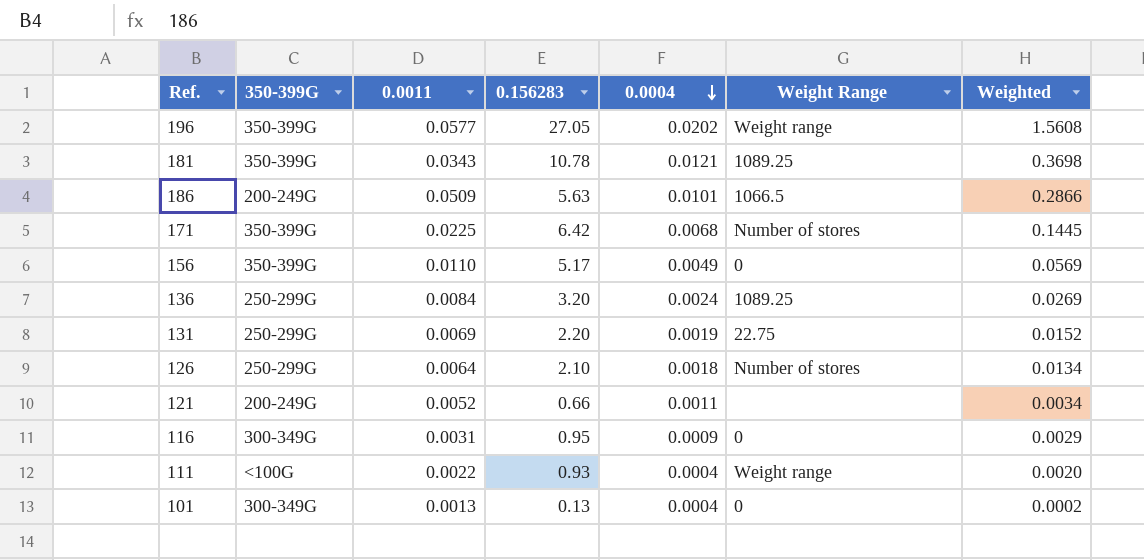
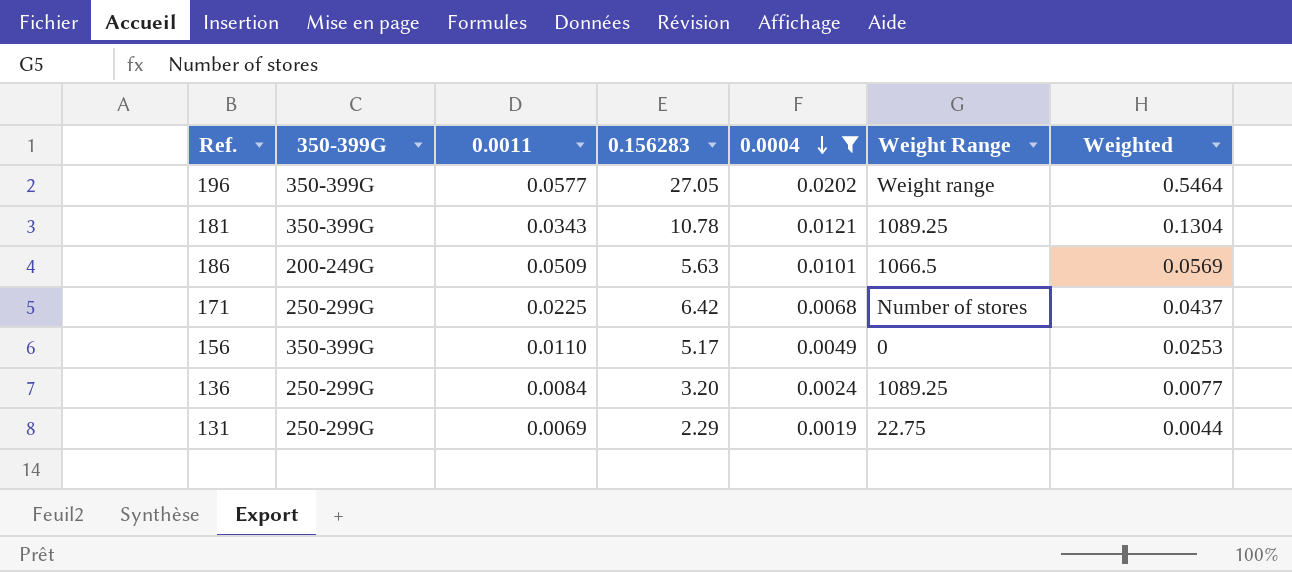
filter: none -> 0.0004 >= 0.0019
column Weighted | formula: [0.0011] * [0.156283] -> [0.156283] * [0.0004]
171 | 350-399G: 350-399G -> 250-299G
131 | 0.156283: 2.20 -> 2.29

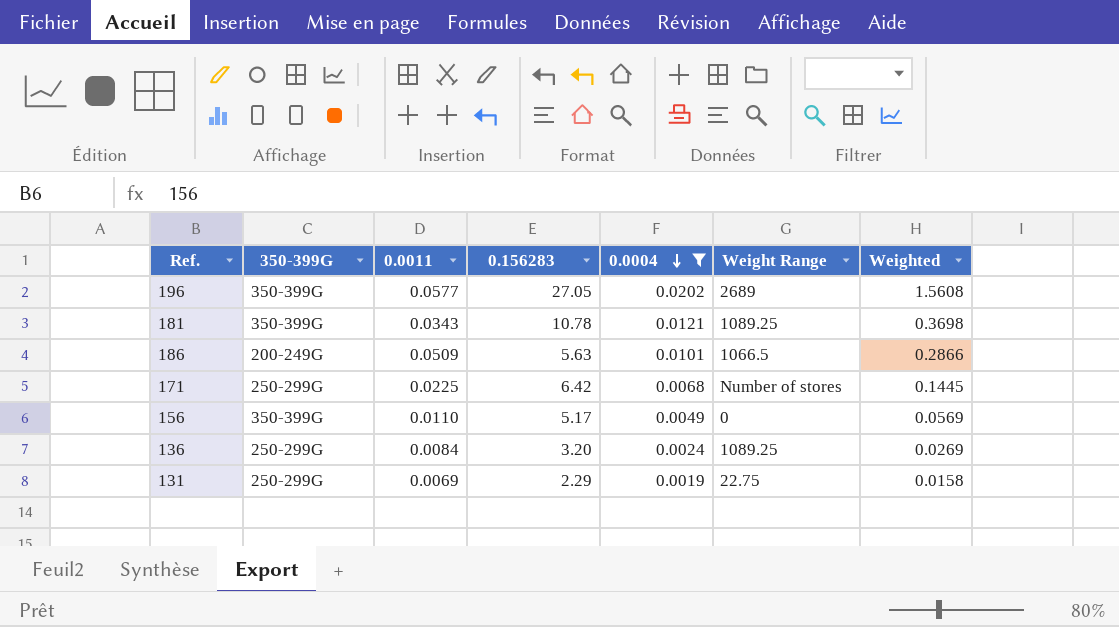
column Weighted | formula: [0.156283] * [0.0004] -> [0.0011] * [0.156283]
196 | Weight Range: Weight range -> 2689

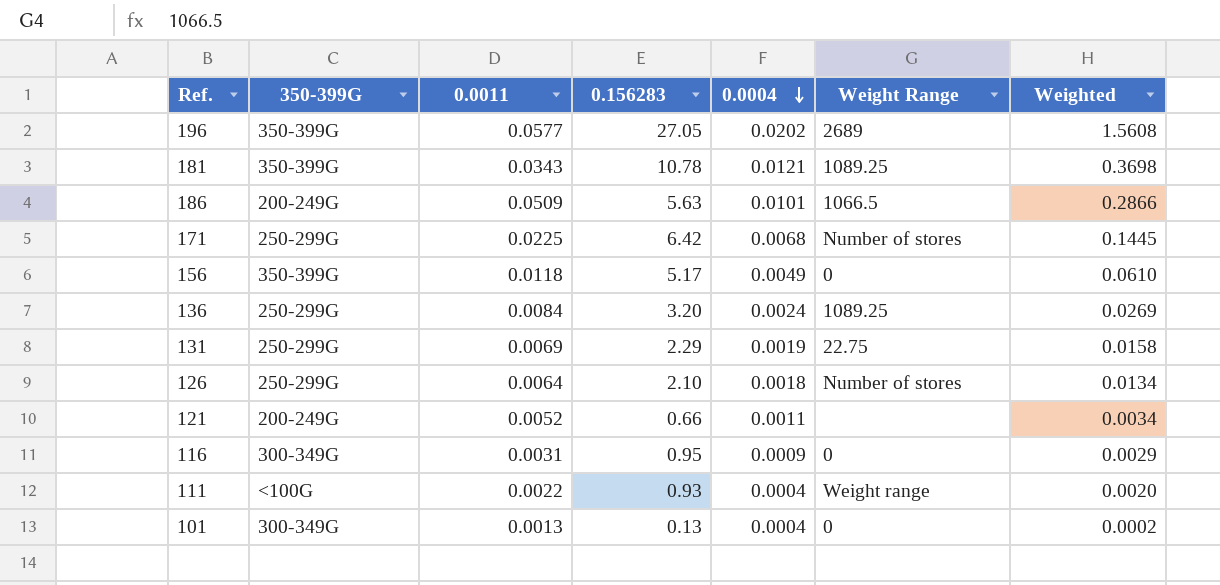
filter: 0.0004 >= 0.0019 -> none
156 | 0.0011: 0.0110 -> 0.0118
156 | Weighted: 0.0569 -> 0.0610

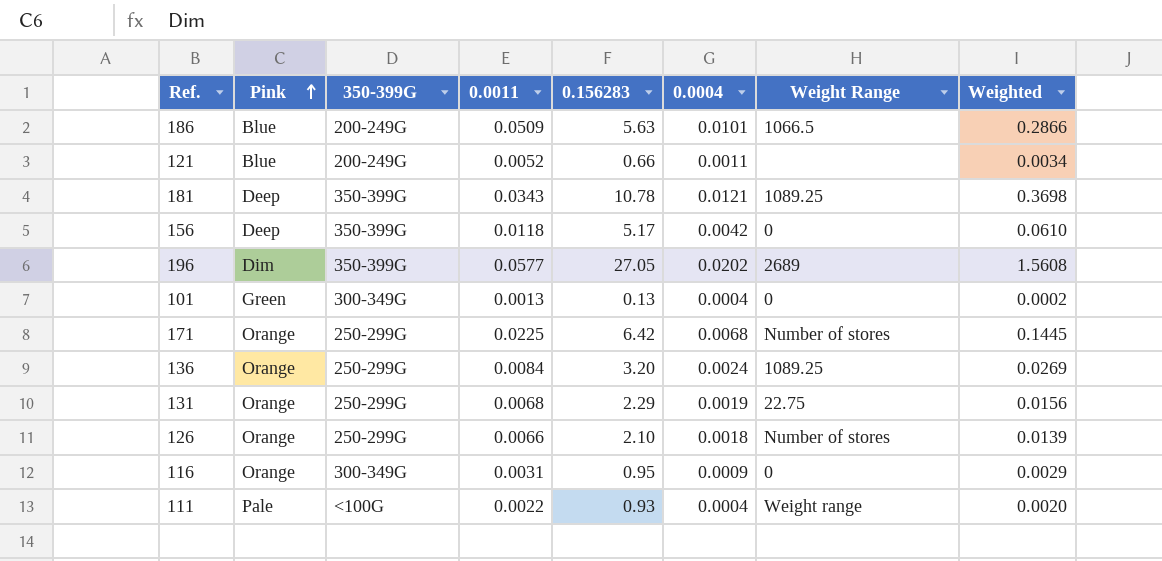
row order: 0.0004 descending -> Pink ascending
column Pink | position: none -> 2
156 | 0.0004: 0.0049 -> 0.0042
131 | 0.0011: 0.0069 -> 0.0068
131 | Weighted: 0.0158 -> 0.0156
126 | 0.0011: 0.0064 -> 0.0066
126 | Weighted: 0.0134 -> 0.0139

